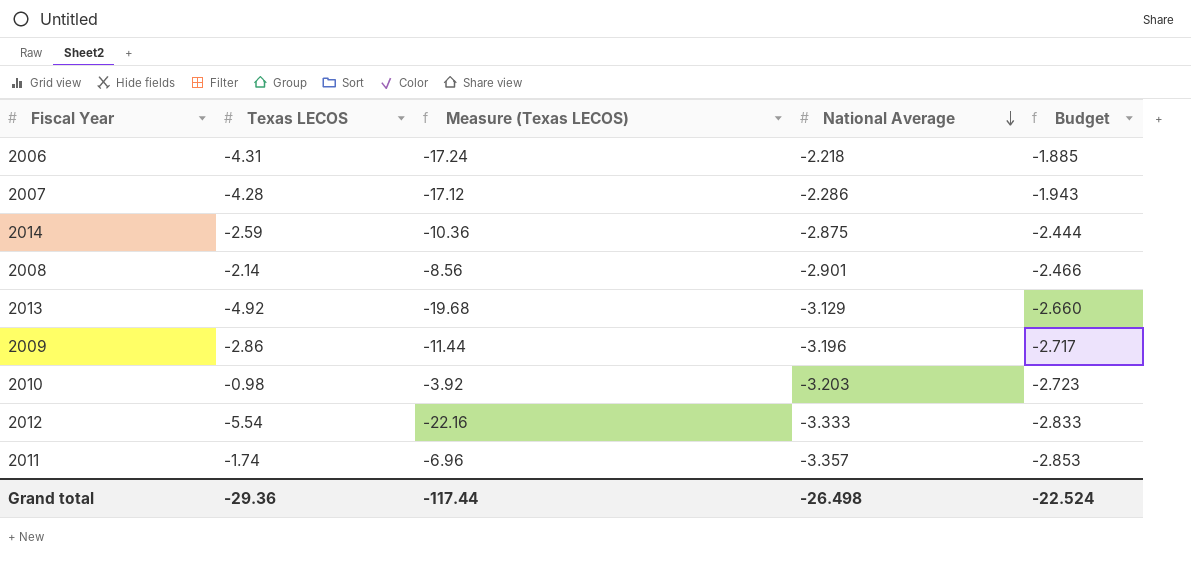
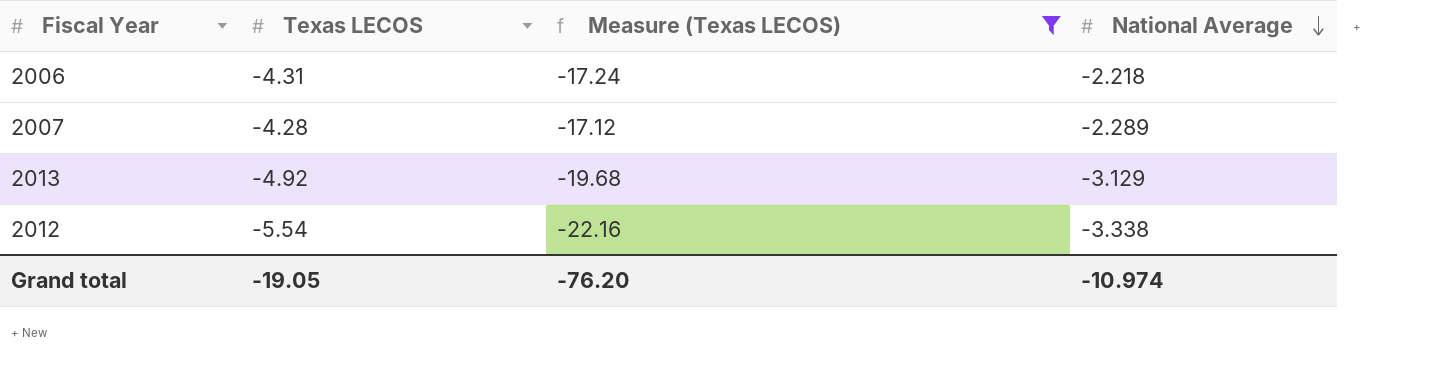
filter: none -> Measure (Texas LECOS) <= -17.12
column Budget | formula: [National Average] * 0.85 -> none
2007 | National Average: -2.286 -> -2.289
2012 | National Average: -3.333 -> -3.338
Grand total | Texas LECOS: -29.36 -> -19.05
Grand total | Measure (Texas LECOS): -117.44 -> -76.20
Grand total | National Average: -26.498 -> -10.974

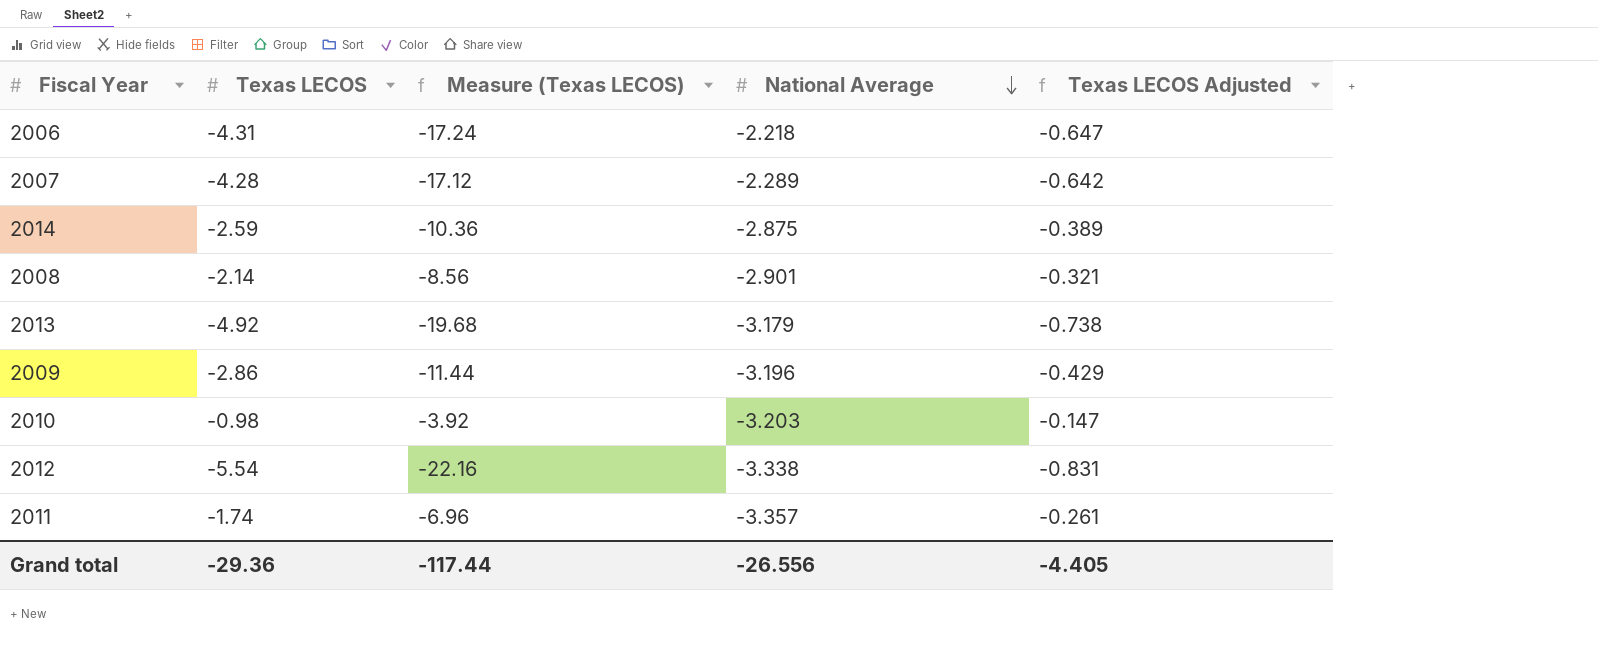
filter: Measure (Texas LECOS) <= -17.12 -> none
column Texas LECOS Adjusted | formula: none -> [Texas LECOS] * 0.15
2013 | National Average: -3.129 -> -3.179
Grand total | Texas LECOS: -19.05 -> -29.36
Grand total | Measure (Texas LECOS): -76.20 -> -117.44
Grand total | National Average: -10.974 -> -26.556

